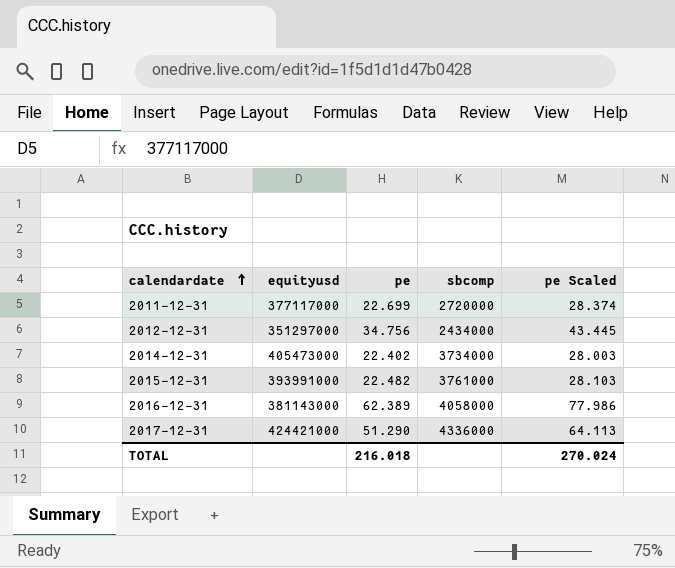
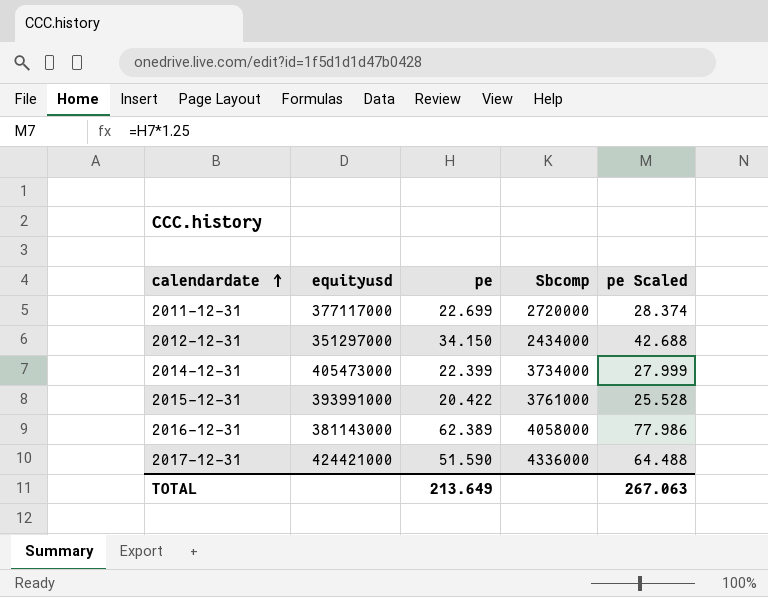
column name: sbcomp -> Sbcomp
2012-12-31 | pe: 34.756 -> 34.150
2012-12-31 | pe Scaled: 43.445 -> 42.688
2014-12-31 | pe: 22.402 -> 22.399
2014-12-31 | pe Scaled: 28.003 -> 27.999
2015-12-31 | pe: 22.482 -> 20.422
2015-12-31 | pe Scaled: 28.103 -> 25.528
2017-12-31 | pe: 51.290 -> 51.590
2017-12-31 | pe Scaled: 64.113 -> 64.488
TOTAL | pe: 216.018 -> 213.649
TOTAL | pe Scaled: 270.024 -> 267.063

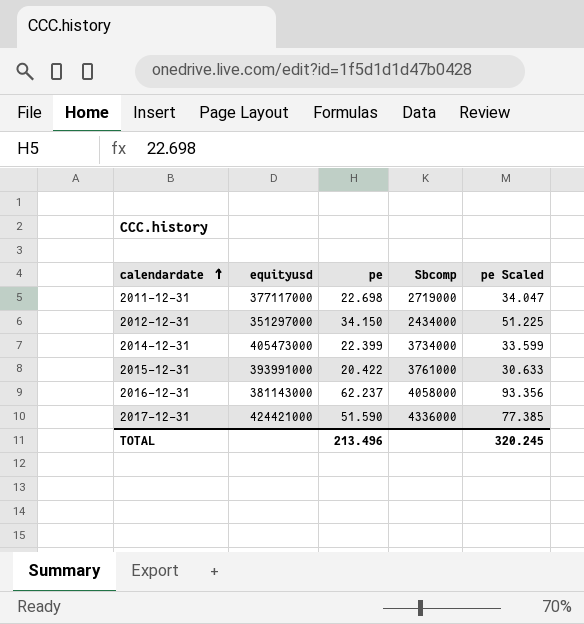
column pe Scaled | formula: [pe] * 1.25 -> [pe] * 1.5
2011-12-31 | pe: 22.699 -> 22.698
2011-12-31 | Sbcomp: 2720000 -> 2719000
2016-12-31 | pe: 62.389 -> 62.237
TOTAL | pe: 213.649 -> 213.496
TOTAL | pe Scaled: 267.063 -> 320.245

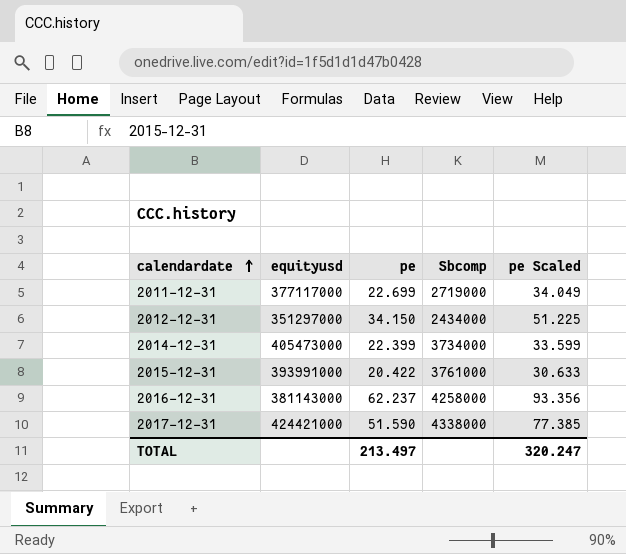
2011-12-31 | pe: 22.698 -> 22.699
2011-12-31 | pe Scaled: 34.047 -> 34.049
2016-12-31 | Sbcomp: 4058000 -> 4258000
2017-12-31 | Sbcomp: 4336000 -> 4338000
TOTAL | pe: 213.496 -> 213.497
TOTAL | pe Scaled: 320.245 -> 320.247

